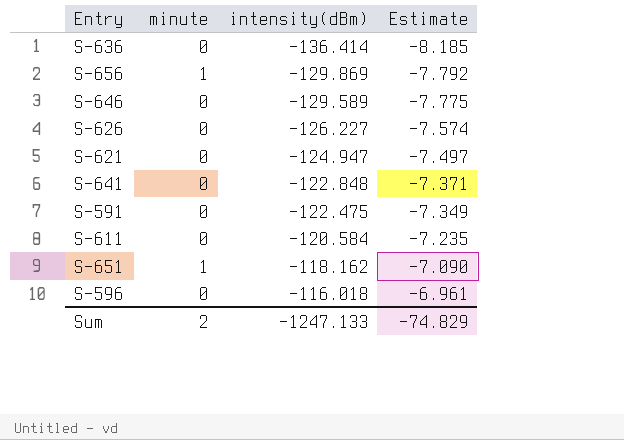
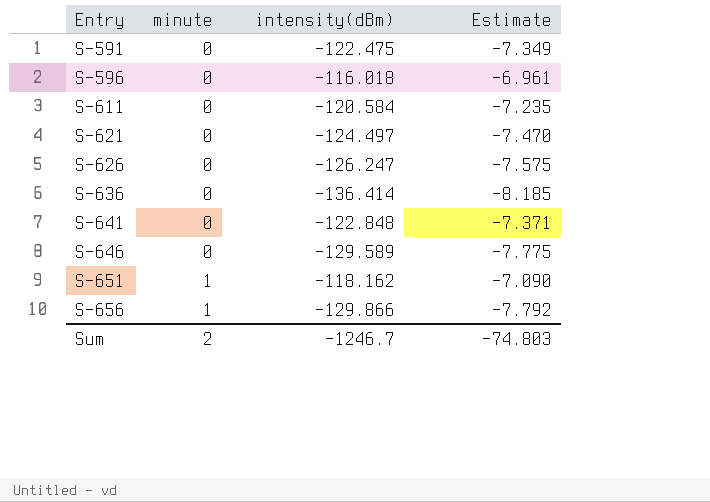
row order: intensity(dBm) ascending -> Entry ascending
S-621 | intensity(dBm): -124.947 -> -124.497
S-621 | Estimate: -7.497 -> -7.470
S-626 | intensity(dBm): -126.227 -> -126.247
S-626 | Estimate: -7.574 -> -7.575
S-656 | intensity(dBm): -129.869 -> -129.866
Sum | intensity(dBm): -1247.133 -> -1246.7
Sum | Estimate: -74.829 -> -74.803

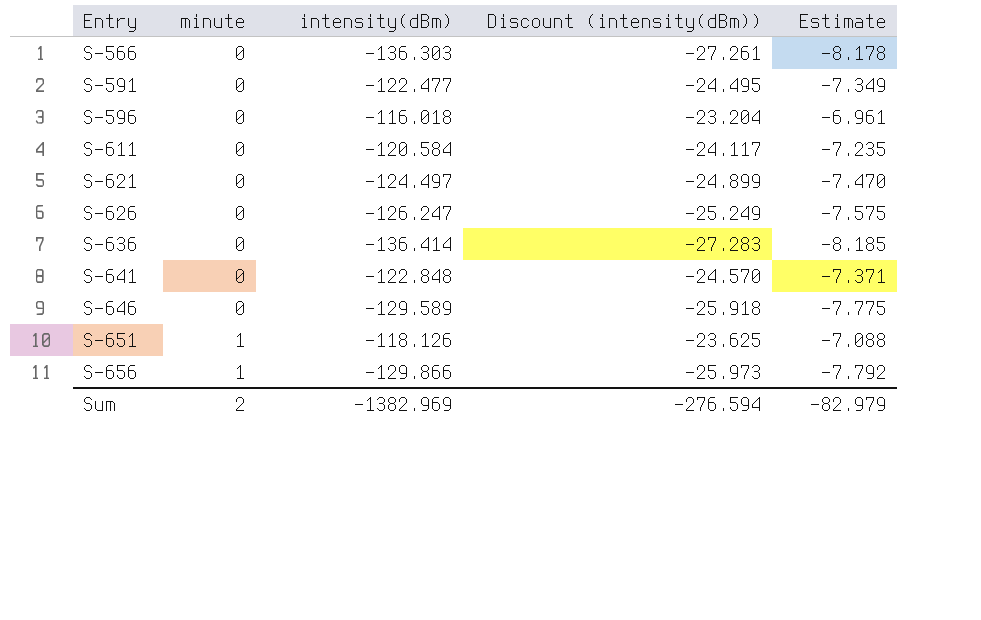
column Discount (intensity(dBm)) | formula: none -> [intensity(dBm)] * 0.2
row S-566: none -> 0 | -136.303 | -27.261 | -8.178
S-591 | intensity(dBm): -122.475 -> -122.477
S-651 | intensity(dBm): -118.162 -> -118.126
S-651 | Estimate: -7.090 -> -7.088
Sum | intensity(dBm): -1246.7 -> -1382.969
Sum | Estimate: -74.803 -> -82.979

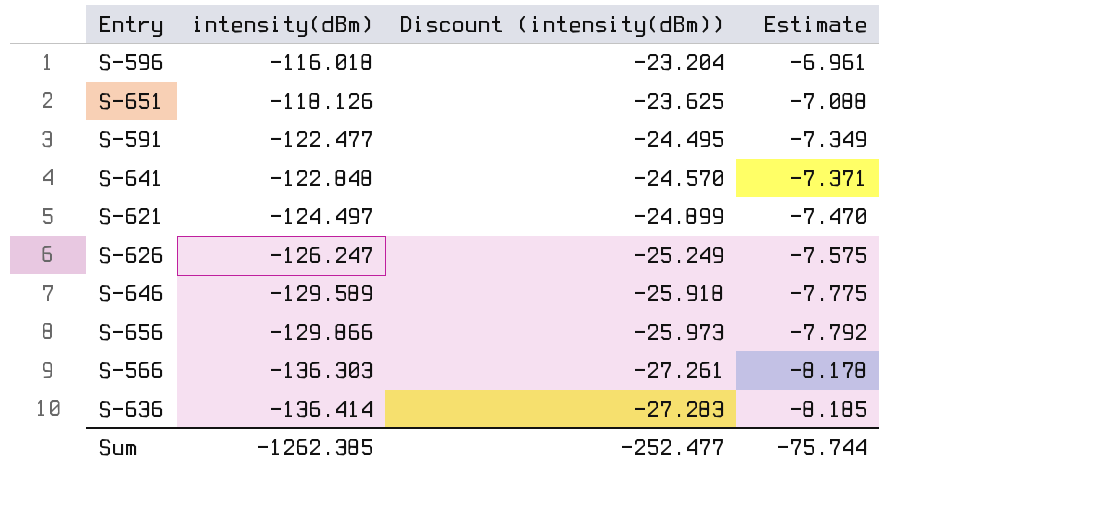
row order: Entry ascending -> intensity(dBm) descending
column minute | position: 2 -> none
row S-611: 0 | -120.584 | -24.117 | -7.235 -> none
Sum | intensity(dBm): -1382.969 -> -1262.385
Sum | Discount (intensity(dBm)): -276.594 -> -252.477
Sum | Estimate: -82.979 -> -75.744

